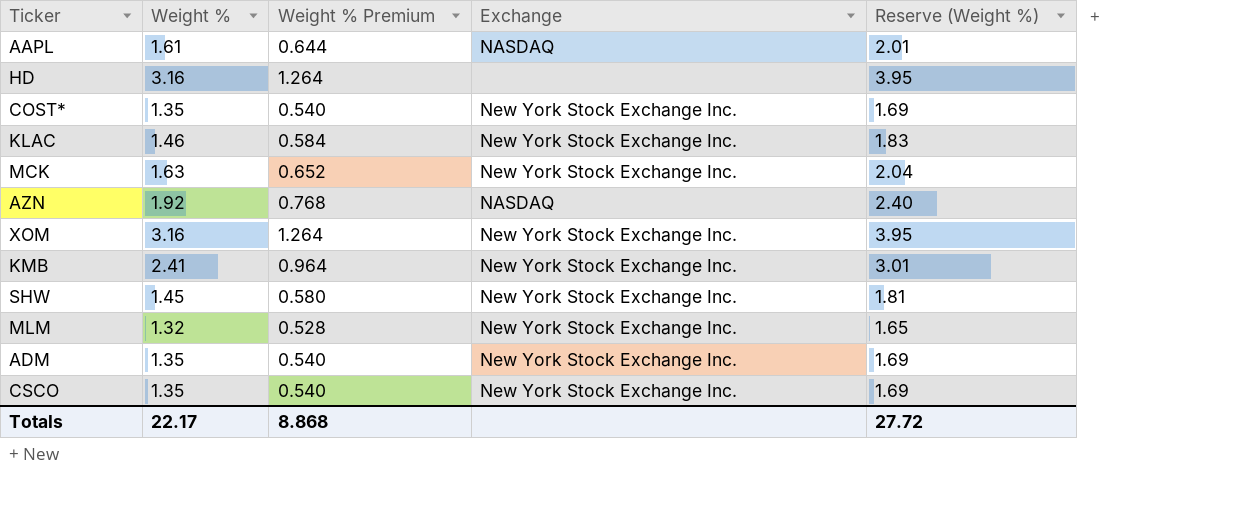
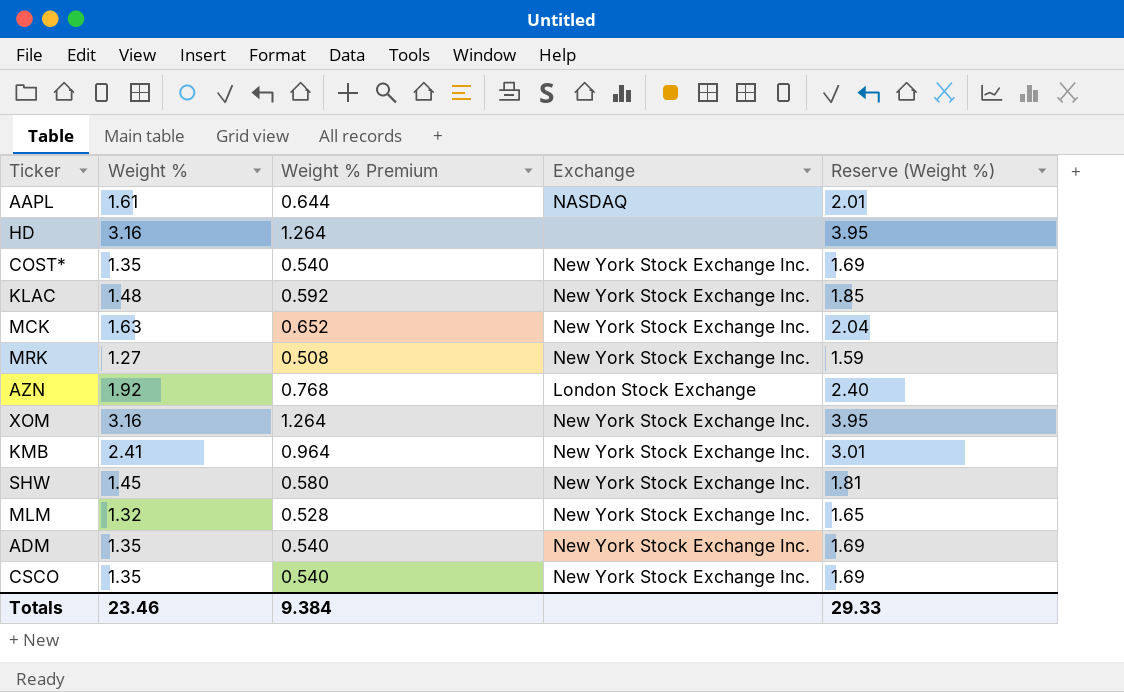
KLAC | Weight %: 1.46 -> 1.48
KLAC | Weight % Premium: 0.584 -> 0.592
KLAC | Reserve (Weight %): 1.83 -> 1.85
row MRK: none -> 1.27 | 0.508 | New York Stock Exchange Inc. | 1.59
AZN | Exchange: NASDAQ -> London Stock Exchange
Totals | Weight %: 22.17 -> 23.46
Totals | Weight % Premium: 8.868 -> 9.384
Totals | Reserve (Weight %): 27.72 -> 29.33

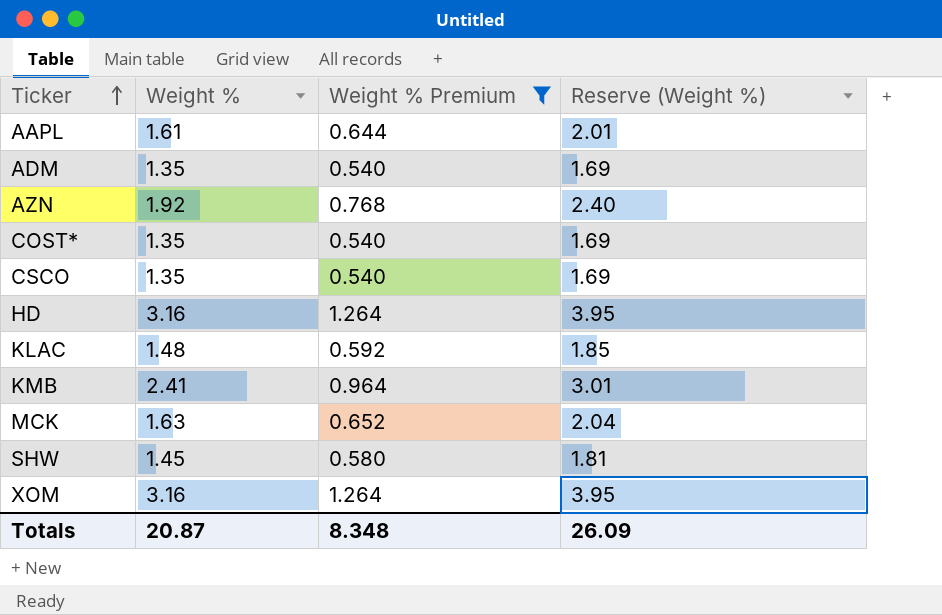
filter: none -> Weight % Premium >= 0.540
row order: none -> Ticker ascending
column Exchange | position: 4 -> none
Totals | Weight %: 23.46 -> 20.87
Totals | Weight % Premium: 9.384 -> 8.348
Totals | Reserve (Weight %): 29.33 -> 26.09

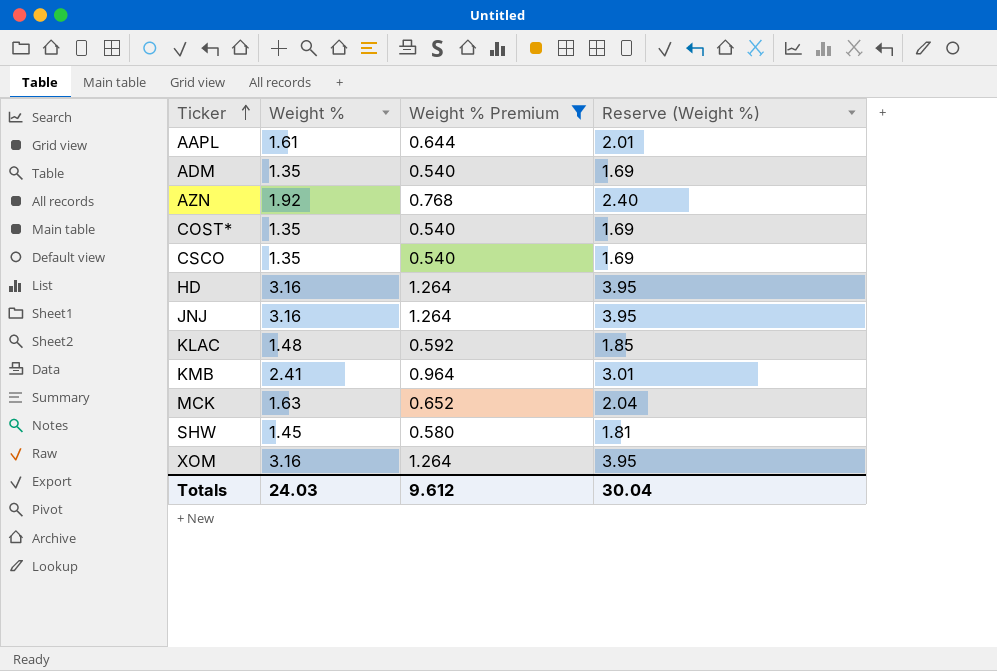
row JNJ: none -> 3.16 | 1.264 | 3.95
Totals | Weight %: 20.87 -> 24.03
Totals | Weight % Premium: 8.348 -> 9.612
Totals | Reserve (Weight %): 26.09 -> 30.04

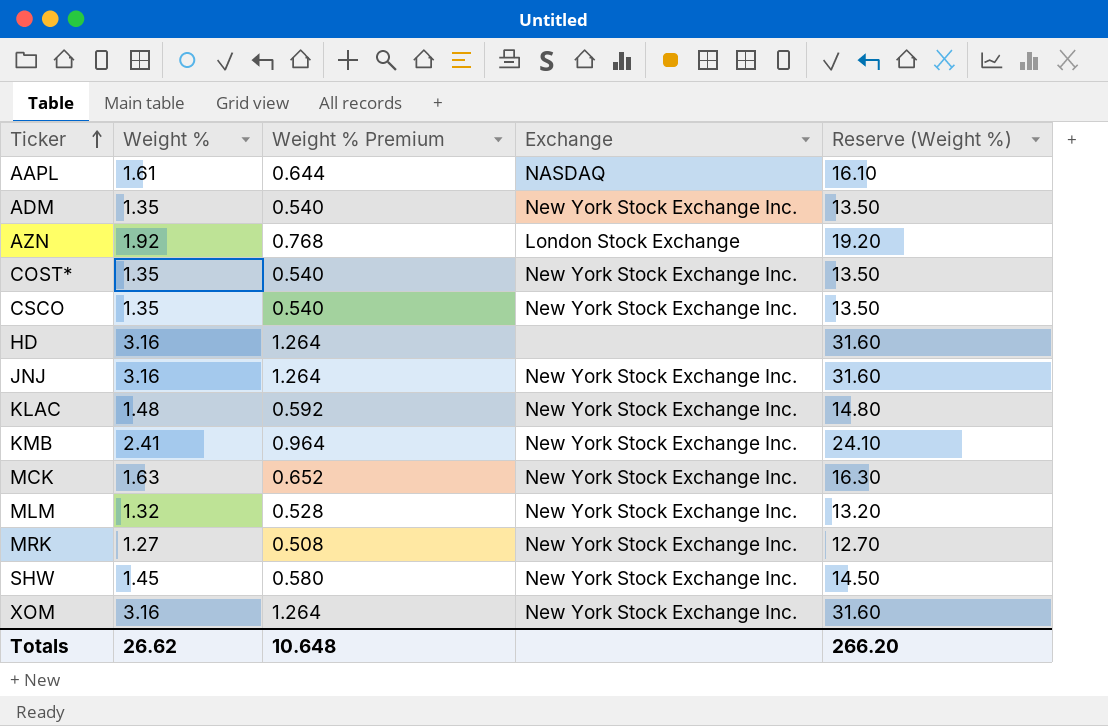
filter: Weight % Premium >= 0.540 -> none
column Exchange | position: none -> 4
column Reserve (Weight %) | formula: [Weight %] * 1.25 -> [Weight %] * 10
Totals | Weight %: 24.03 -> 26.62
Totals | Weight % Premium: 9.612 -> 10.648
Totals | Reserve (Weight %): 30.04 -> 266.20

